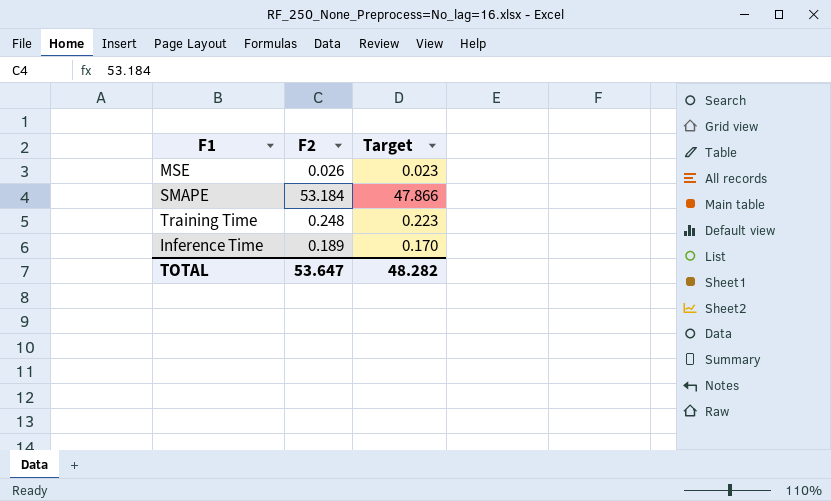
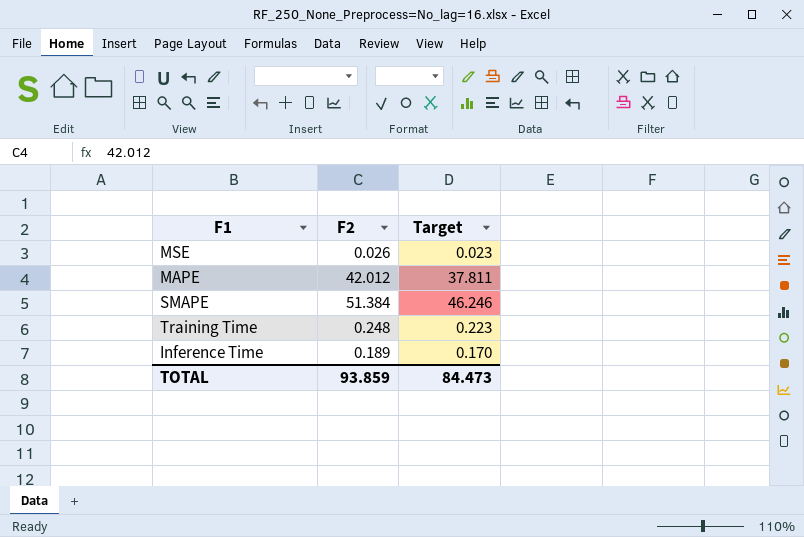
row MAPE: none -> 42.012 | 37.811
SMAPE | F2: 53.184 -> 51.384
SMAPE | Target: 47.866 -> 46.246
TOTAL | F2: 53.647 -> 93.859
TOTAL | Target: 48.282 -> 84.473

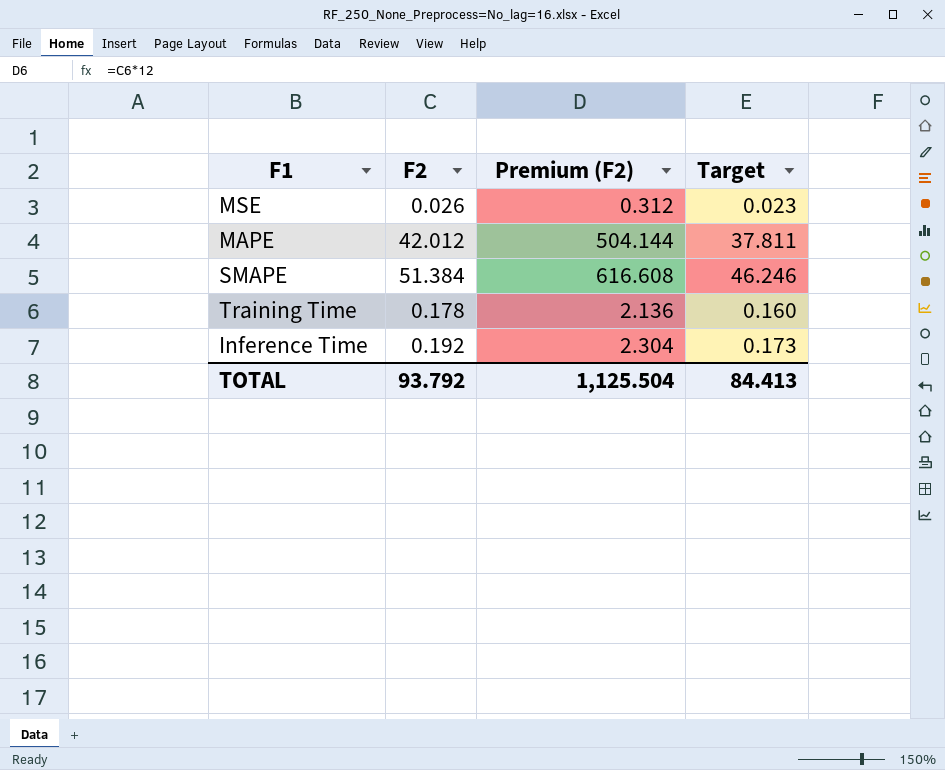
column Premium (F2) | formula: none -> [F2] * 12
Training Time | F2: 0.248 -> 0.178
Training Time | Target: 0.223 -> 0.160
Inference Time | F2: 0.189 -> 0.192
Inference Time | Target: 0.170 -> 0.173
TOTAL | F2: 93.859 -> 93.792
TOTAL | Target: 84.473 -> 84.413

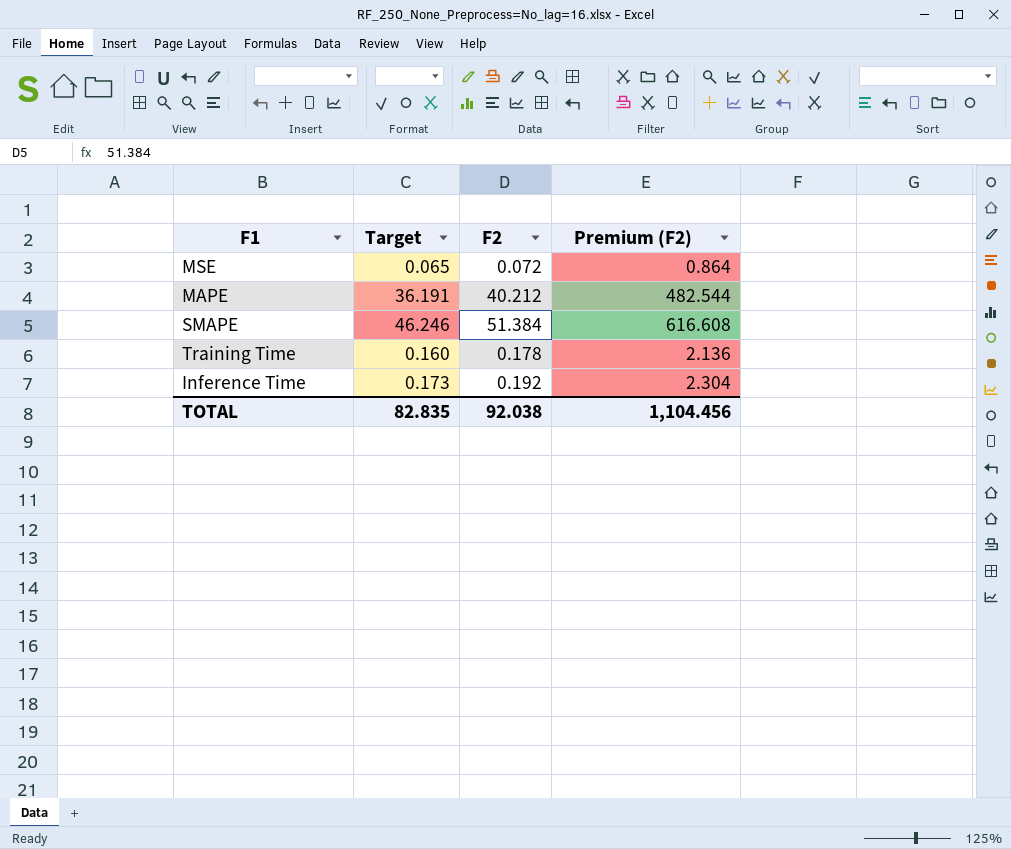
column Target | position: 4 -> 2
MSE | Target: 0.023 -> 0.065
MSE | F2: 0.026 -> 0.072
MSE | Premium (F2): 0.312 -> 0.864
MAPE | Target: 37.811 -> 36.191
MAPE | F2: 42.012 -> 40.212
MAPE | Premium (F2): 504.144 -> 482.544
TOTAL | Target: 84.413 -> 82.835
TOTAL | F2: 93.792 -> 92.038
TOTAL | Premium (F2): 1,125.504 -> 1,104.456

